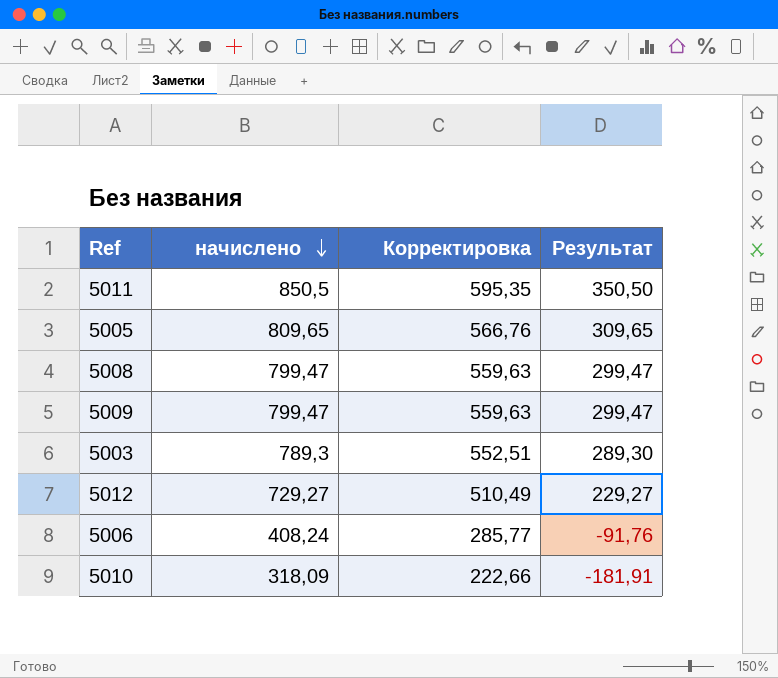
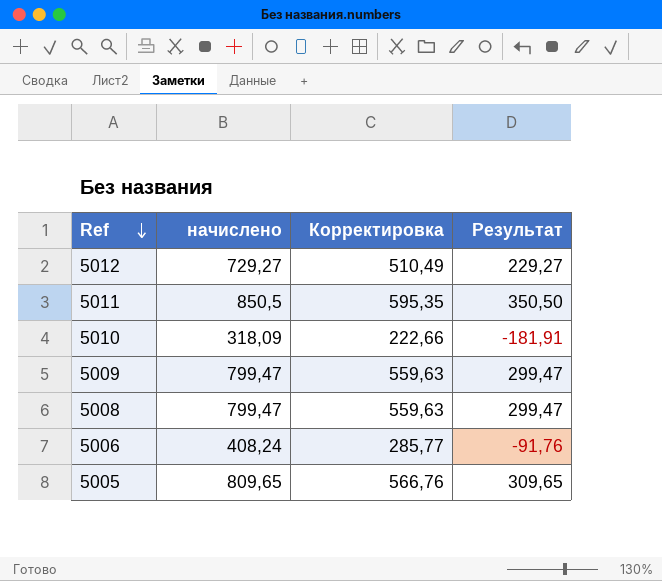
row order: начислено descending -> Ref descending
row 5003: 789,3 | 552,51 | 289,30 -> none

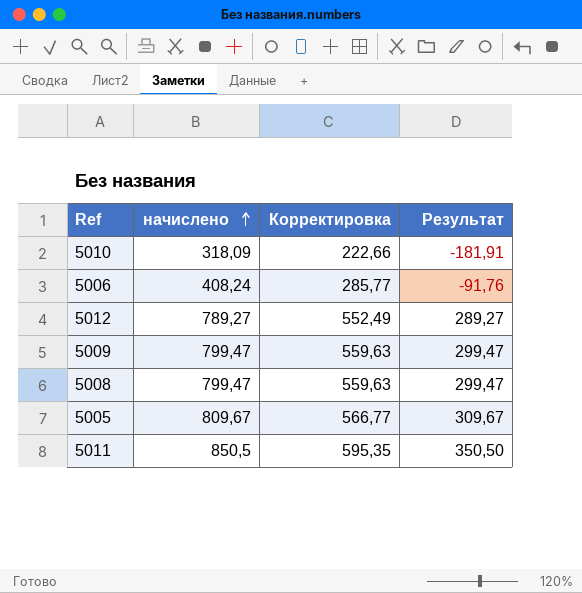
row order: Ref descending -> начислено ascending
5012 | начислено: 729,27 -> 789,27
5012 | Корректировка: 510,49 -> 552,49
5012 | Результат: 229,27 -> 289,27
5005 | начислено: 809,65 -> 809,67
5005 | Корректировка: 566,76 -> 566,77
5005 | Результат: 309,65 -> 309,67

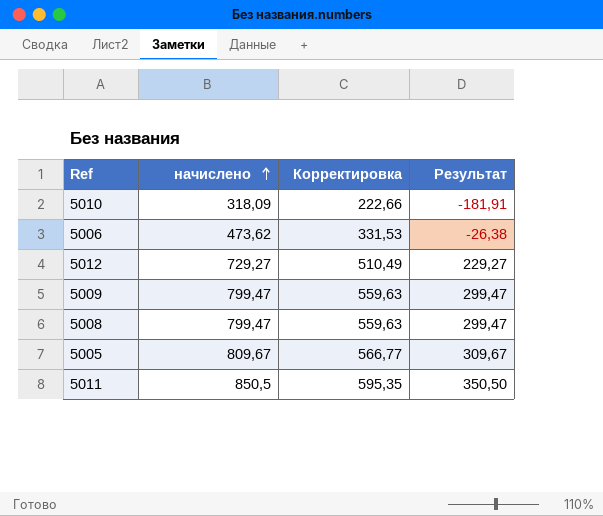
5006 | начислено: 408,24 -> 473,62
5006 | Корректировка: 285,77 -> 331,53
5006 | Результат: -91,76 -> -26,38
5012 | начислено: 789,27 -> 729,27
5012 | Корректировка: 552,49 -> 510,49
5012 | Результат: 289,27 -> 229,27

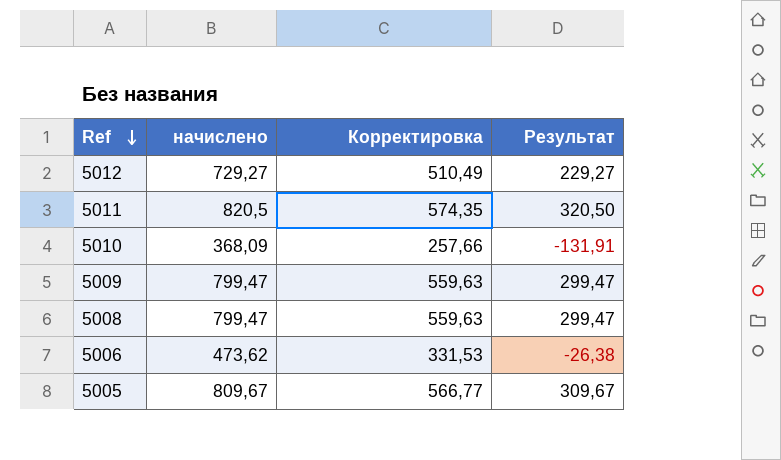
row order: начислено ascending -> Ref descending
5011 | начислено: 850,5 -> 820,5
5011 | Корректировка: 595,35 -> 574,35
5011 | Результат: 350,50 -> 320,50
5010 | начислено: 318,09 -> 368,09
5010 | Корректировка: 222,66 -> 257,66
5010 | Результат: -181,91 -> -131,91

